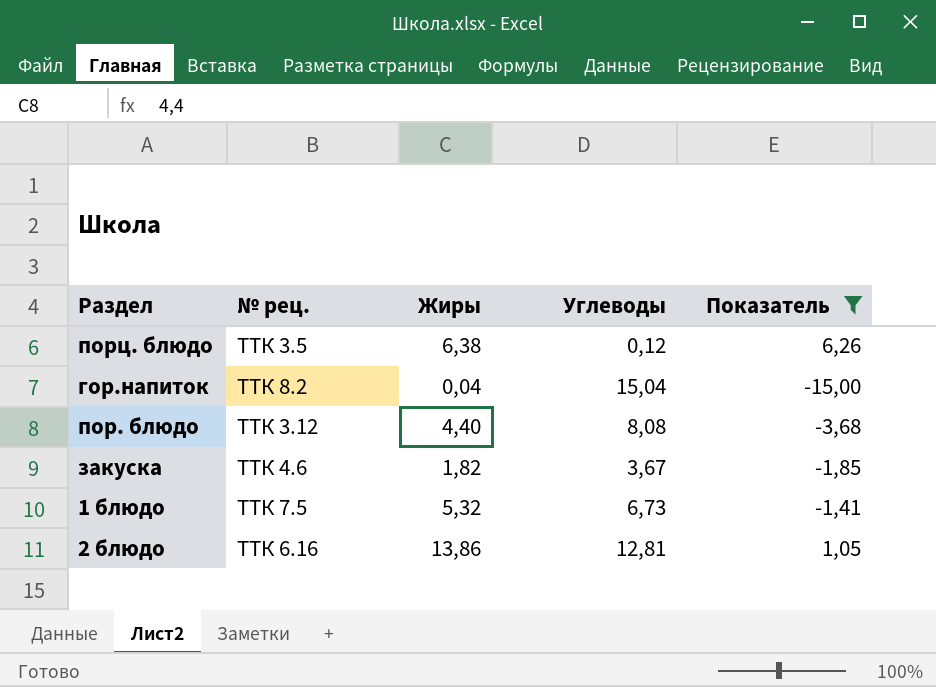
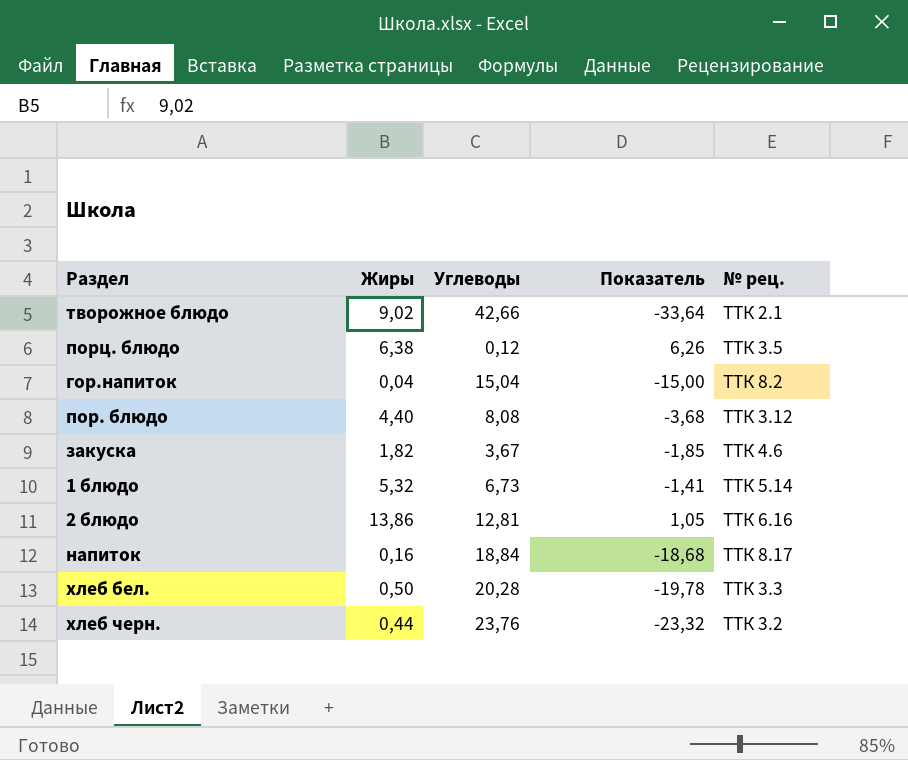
filter: Показатель >= -15,00 -> none
column № рец. | position: 2 -> 5
1 блюдо | № рец.: ТТК 7.5 -> ТТК 5.14

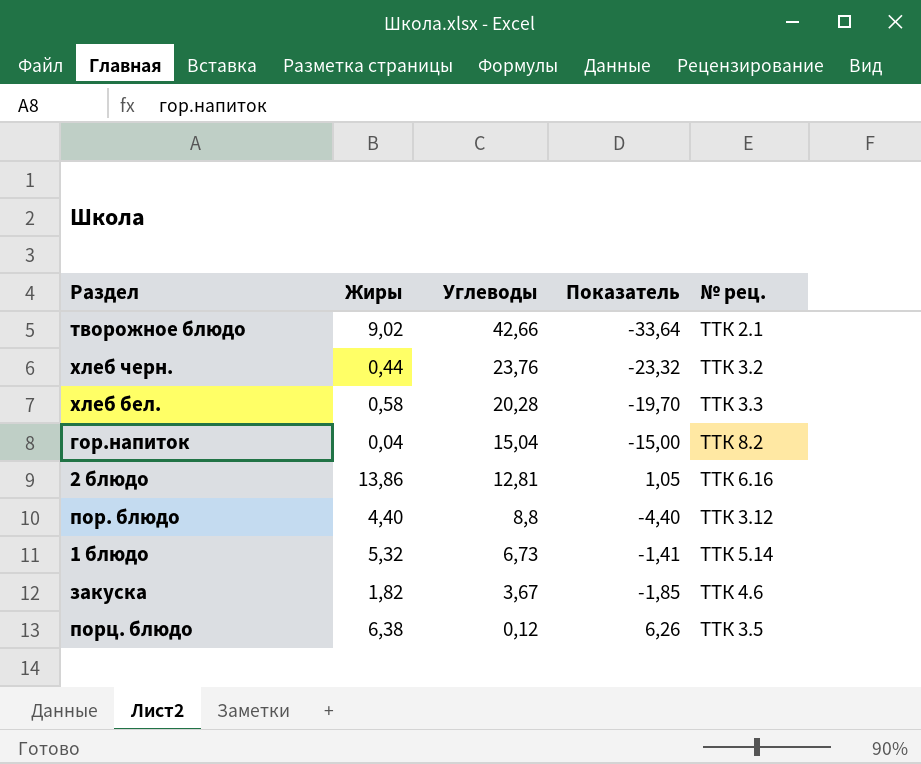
row order: none -> Углеводы descending
row напиток: 0,16 | 18,84 | -18,68 | ТТК 8.17 -> none
хлеб бел. | Жиры: 0,50 -> 0,58
хлеб бел. | Показатель: -19,78 -> -19,70
пор. блюдо | Углеводы: 8,08 -> 8,8
пор. блюдо | Показатель: -3,68 -> -4,40

